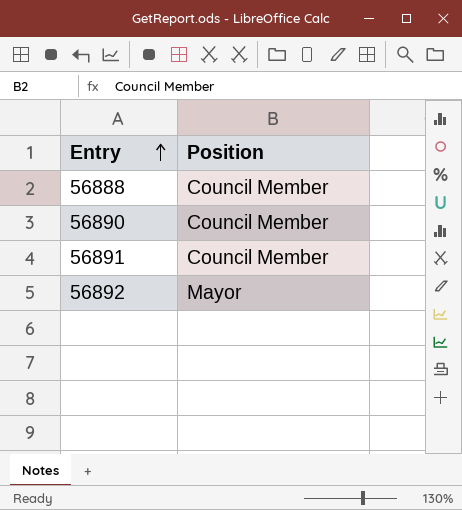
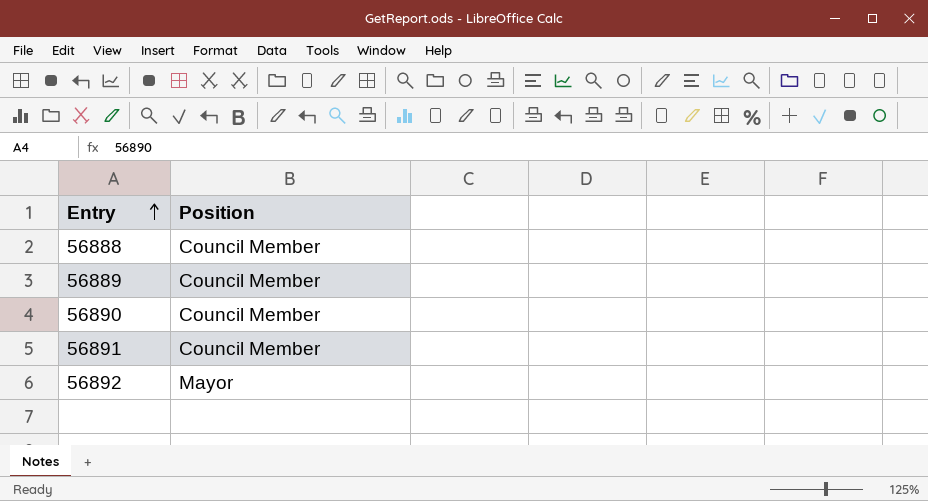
row 56889: none -> Council Member

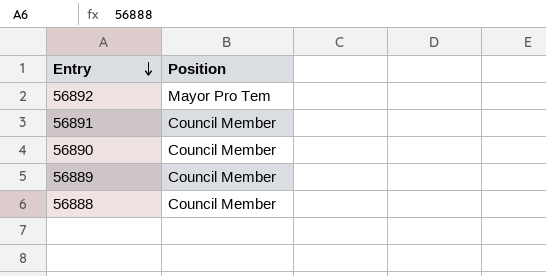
row order: Entry ascending -> Entry descending
56892 | Position: Mayor -> Mayor Pro Tem

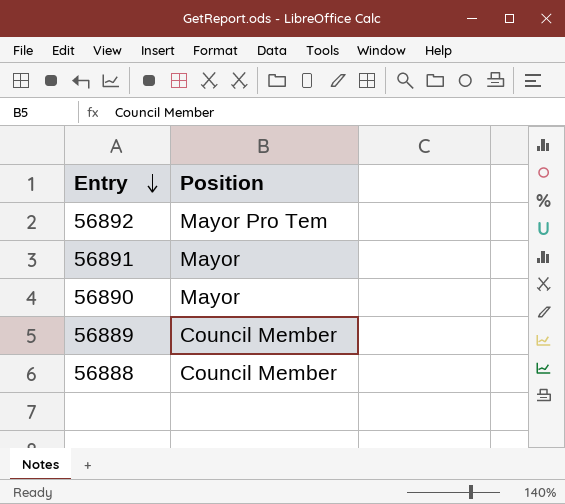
56891 | Position: Council Member -> Mayor
56890 | Position: Council Member -> Mayor

